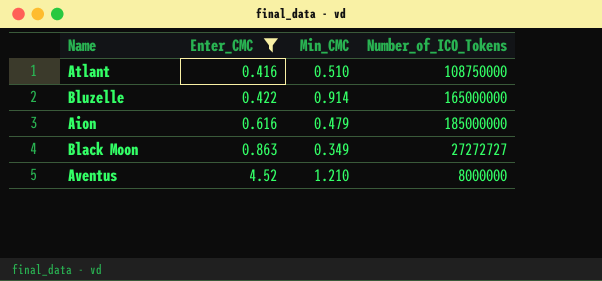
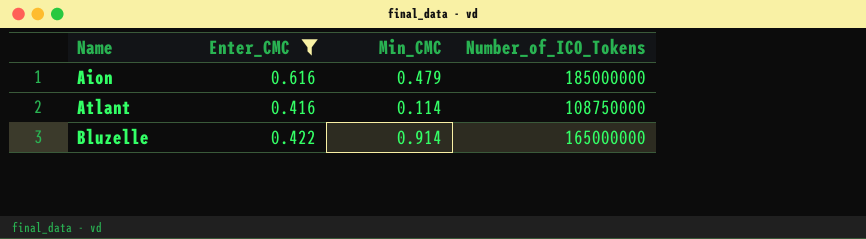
row order: Enter_CMC ascending -> Name ascending
row Black Moon: 0.863 | 0.349 | 27272727 -> none
row Aventus: 4.52 | 1.210 | 8000000 -> none
Atlant | Min_CMC: 0.510 -> 0.114

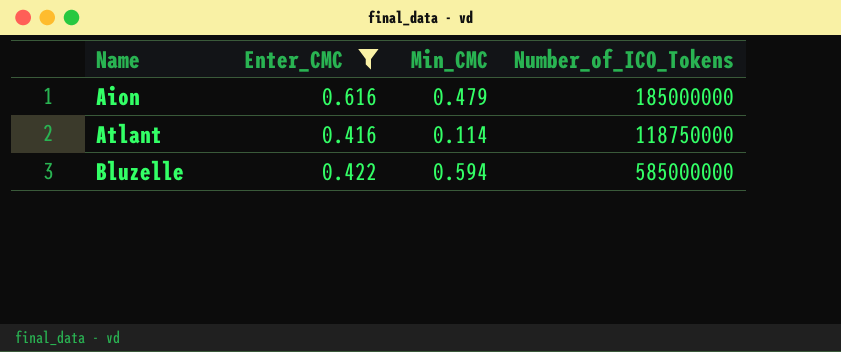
Atlant | Number_of_ICO_Tokens: 108750000 -> 118750000
Bluzelle | Min_CMC: 0.914 -> 0.594
Bluzelle | Number_of_ICO_Tokens: 165000000 -> 585000000

